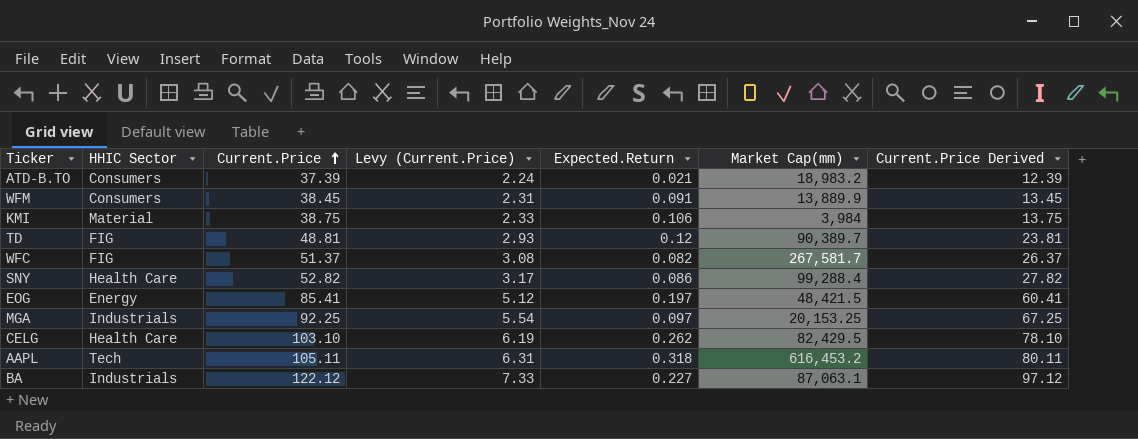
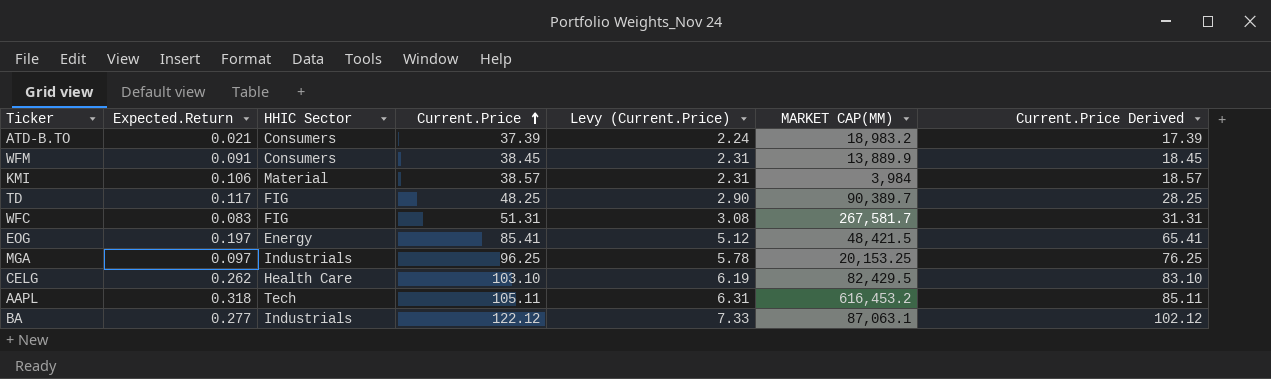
column Expected.Return | position: 5 -> 2
column name: Market Cap(mm) -> MARKET CAP(MM)
column Current.Price Derived | formula: [Current.Price] - 25 -> [Current.Price] - 20
row SNY: Health Care | 52.82 | 3.17 | 0.086 | 99,288.4 | 27.82 -> none
KMI | Current.Price: 38.75 -> 38.57
KMI | Levy (Current.Price): 2.33 -> 2.31
TD | Expected.Return: 0.12 -> 0.117
TD | Current.Price: 48.81 -> 48.25
TD | Levy (Current.Price): 2.93 -> 2.90
WFC | Expected.Return: 0.082 -> 0.083
WFC | Current.Price: 51.37 -> 51.31
MGA | Current.Price: 92.25 -> 96.25
MGA | Levy (Current.Price): 5.54 -> 5.78
BA | Expected.Return: 0.227 -> 0.277

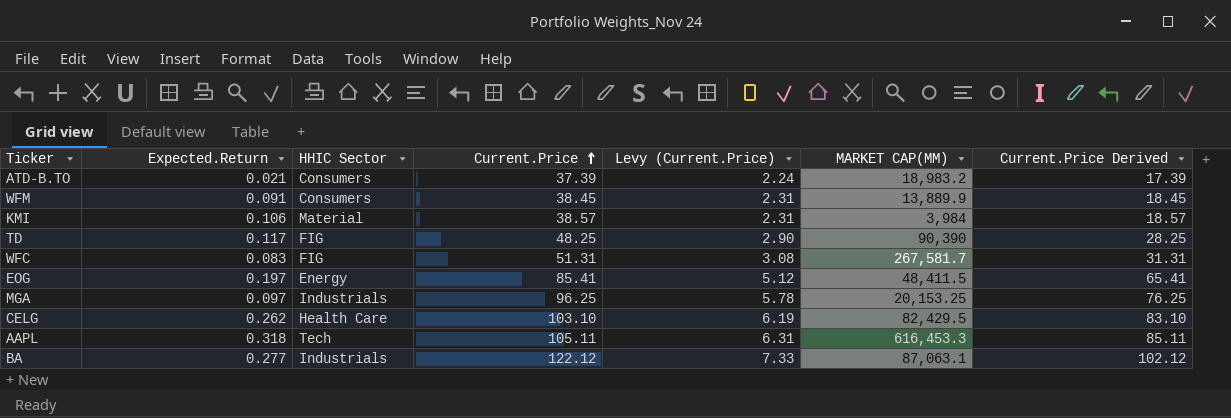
TD | MARKET CAP(MM): 90,389.7 -> 90,390
EOG | MARKET CAP(MM): 48,421.5 -> 48,411.5
AAPL | MARKET CAP(MM): 616,453.2 -> 616,453.3

